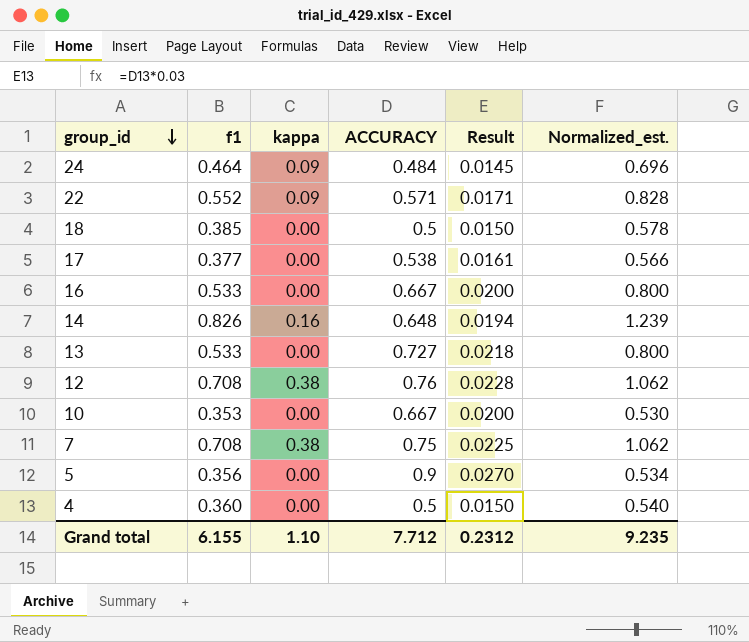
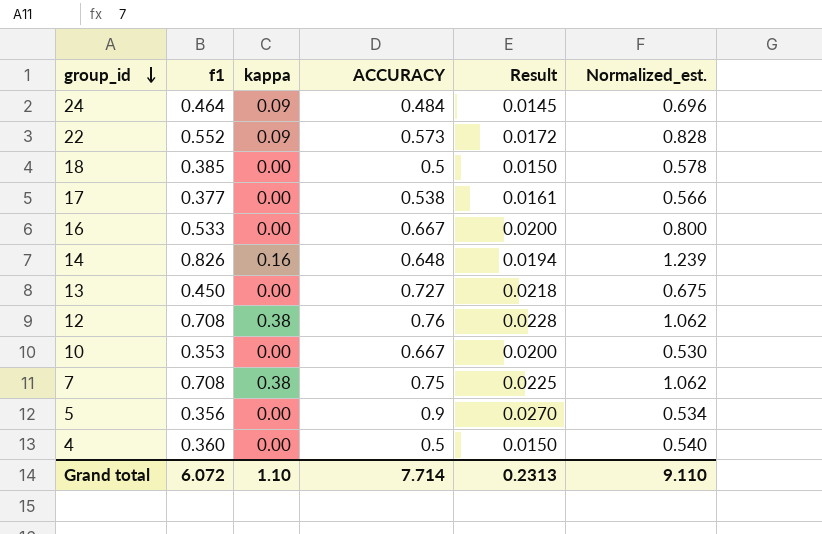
22 | ACCURACY: 0.571 -> 0.573
22 | Result: 0.0171 -> 0.0172
13 | f1: 0.533 -> 0.450
13 | Normalized_est.: 0.800 -> 0.675
Grand total | f1: 6.155 -> 6.072
Grand total | ACCURACY: 7.712 -> 7.714
Grand total | Result: 0.2312 -> 0.2313
Grand total | Normalized_est.: 9.235 -> 9.110

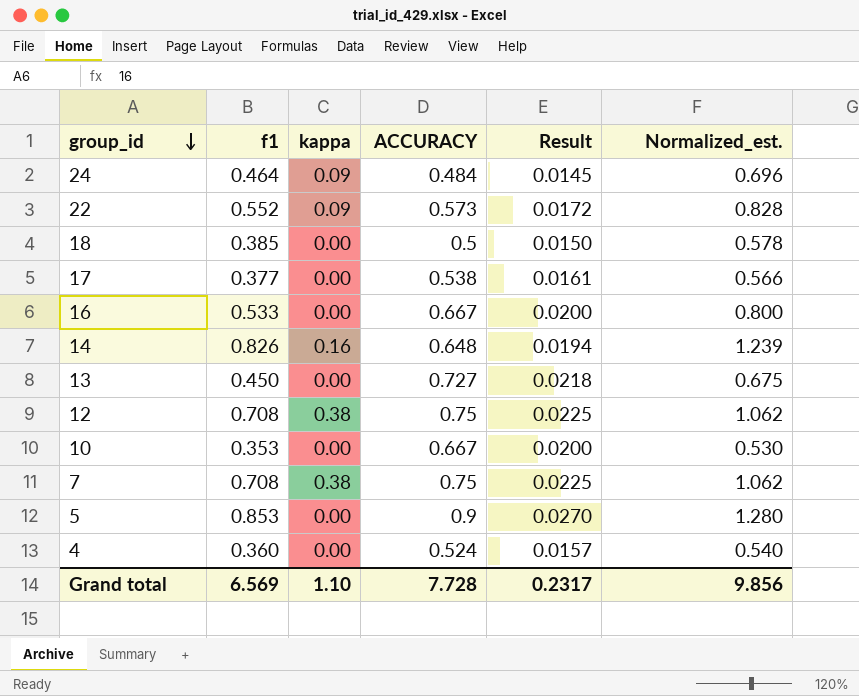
12 | ACCURACY: 0.76 -> 0.75
12 | Result: 0.0228 -> 0.0225
5 | f1: 0.356 -> 0.853
5 | Normalized_est.: 0.534 -> 1.280
4 | ACCURACY: 0.5 -> 0.524
4 | Result: 0.0150 -> 0.0157
Grand total | f1: 6.072 -> 6.569
Grand total | ACCURACY: 7.714 -> 7.728
Grand total | Result: 0.2313 -> 0.2317
Grand total | Normalized_est.: 9.110 -> 9.856

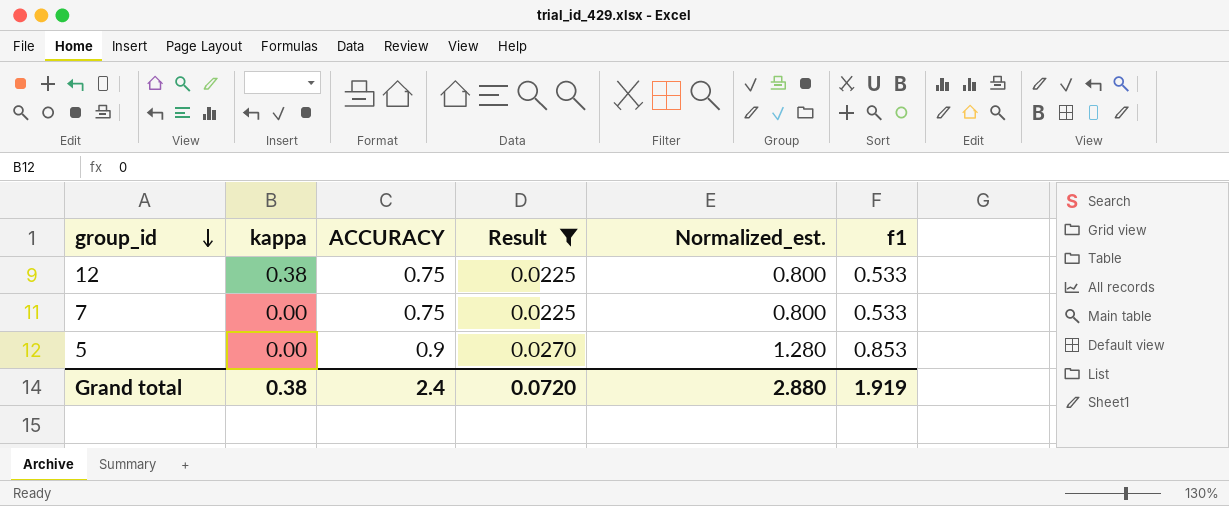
filter: none -> Result >= 0.0225
column f1 | position: 2 -> 6
12 | Normalized_est.: 1.062 -> 0.800
12 | f1: 0.708 -> 0.533
7 | kappa: 0.38 -> 0.00
7 | Normalized_est.: 1.062 -> 0.800
7 | f1: 0.708 -> 0.533
Grand total | kappa: 1.10 -> 0.38
Grand total | ACCURACY: 7.728 -> 2.4
Grand total | Result: 0.2317 -> 0.0720
Grand total | Normalized_est.: 9.856 -> 2.880
Grand total | f1: 6.569 -> 1.919

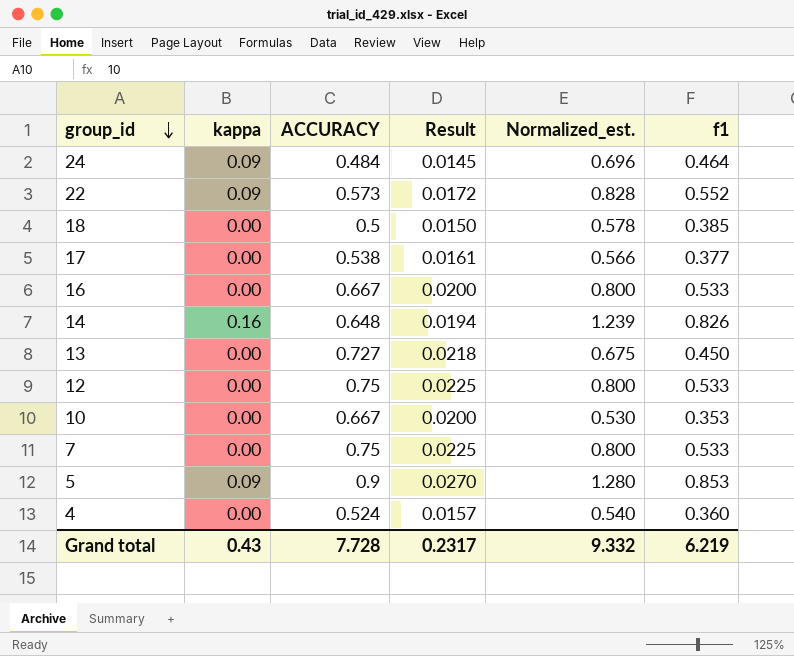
filter: Result >= 0.0225 -> none
12 | kappa: 0.38 -> 0.00
5 | kappa: 0.00 -> 0.09
Grand total | kappa: 0.38 -> 0.43
Grand total | ACCURACY: 2.4 -> 7.728
Grand total | Result: 0.0720 -> 0.2317
Grand total | Normalized_est.: 2.880 -> 9.332
Grand total | f1: 1.919 -> 6.219

